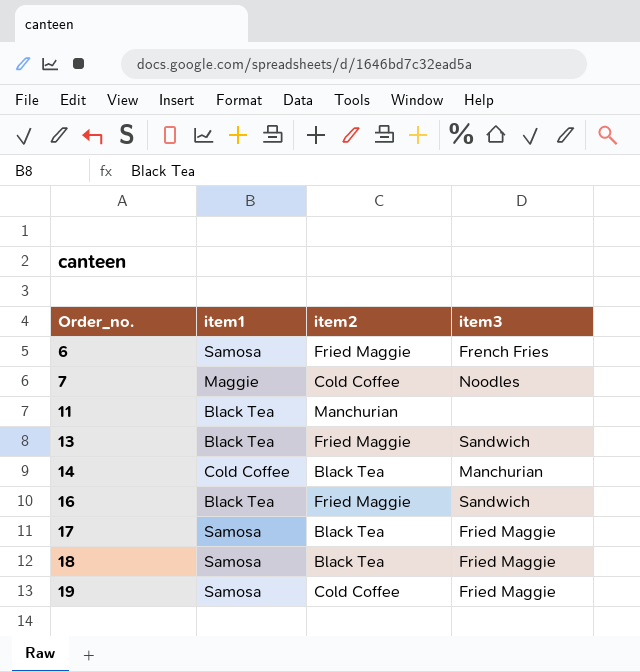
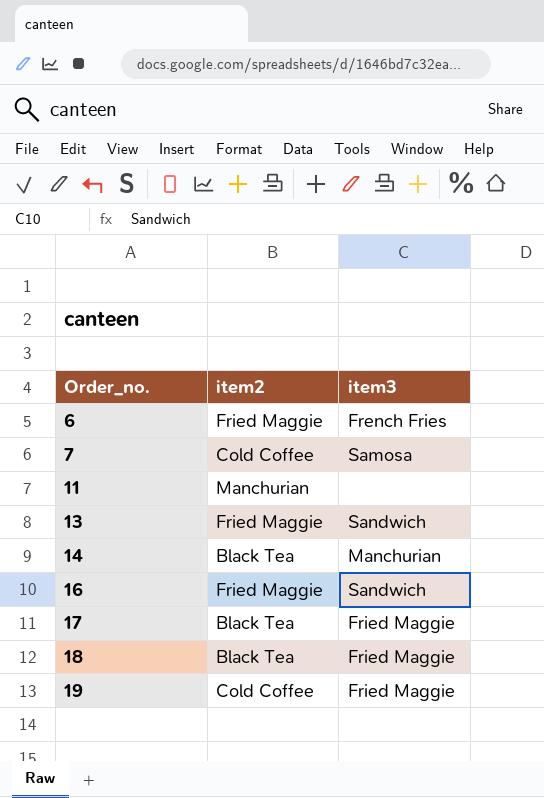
column item1 | position: 2 -> none
7 | item3: Noodles -> Samosa

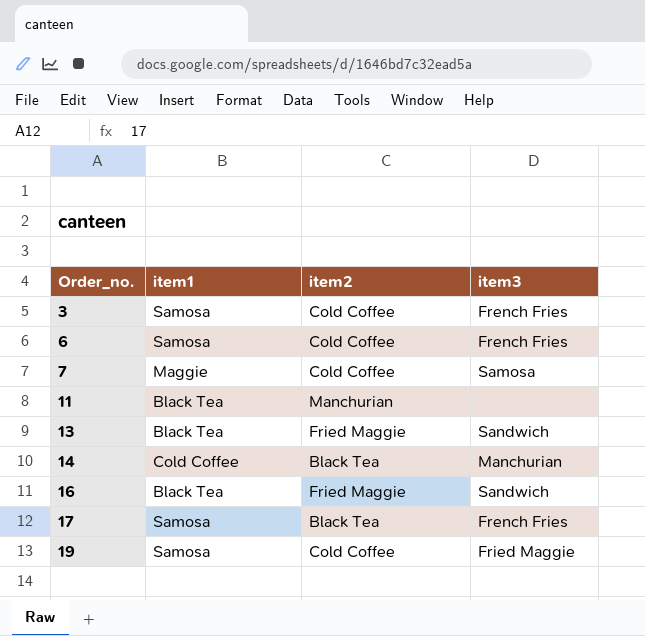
column item1 | position: none -> 2
row 18: Black Tea | Fried Maggie -> none
row 3: none -> Samosa | Cold Coffee | French Fries
6 | item2: Fried Maggie -> Cold Coffee
17 | item3: Fried Maggie -> French Fries

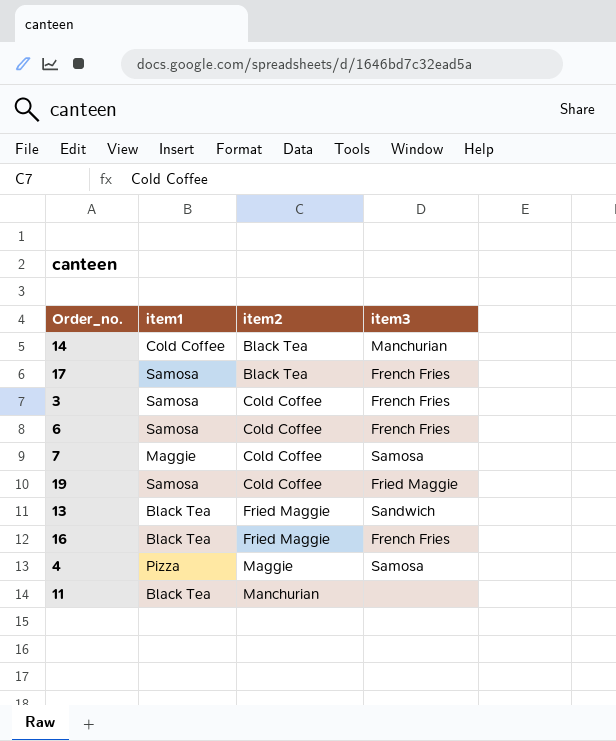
row order: Order_no. ascending -> item2 ascending
16 | item3: Sandwich -> French Fries
row 4: none -> Pizza | Maggie | Samosa

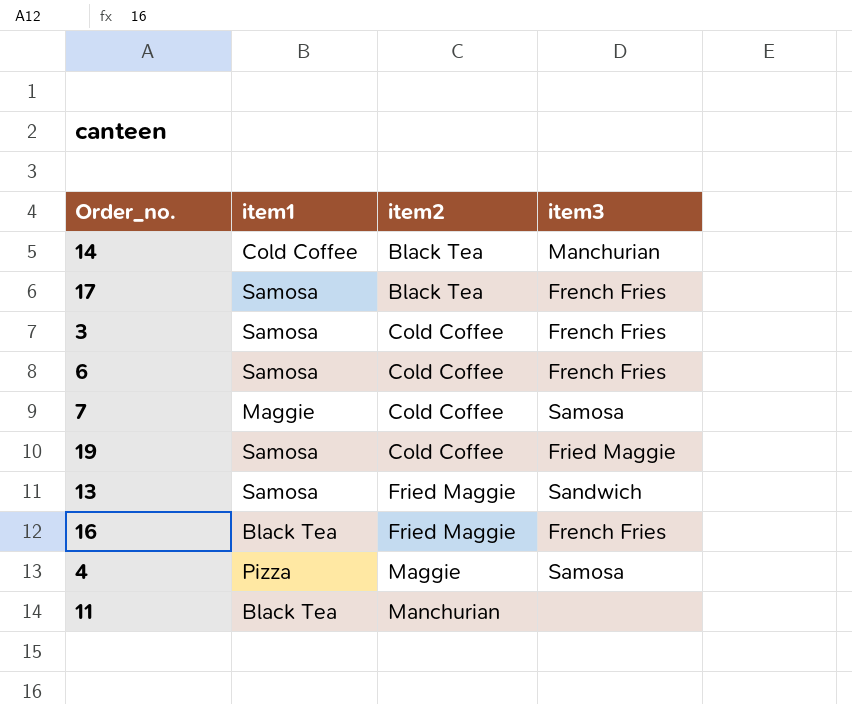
13 | item1: Black Tea -> Samosa

